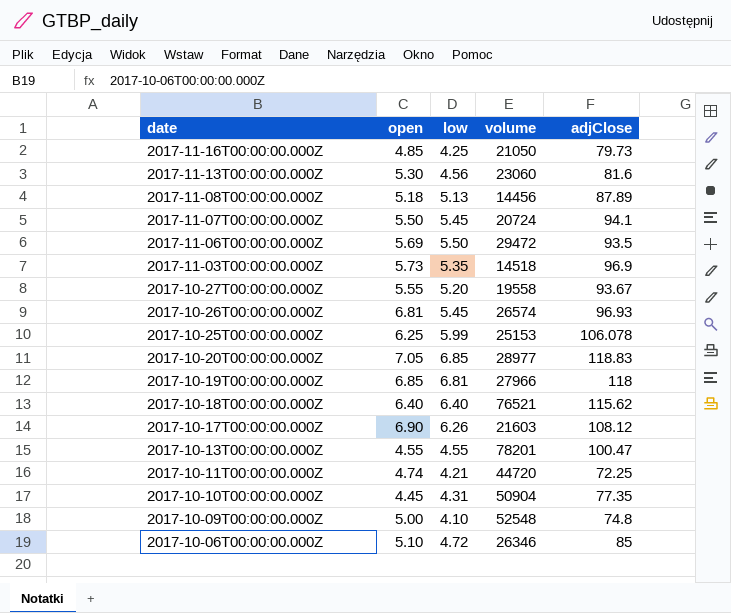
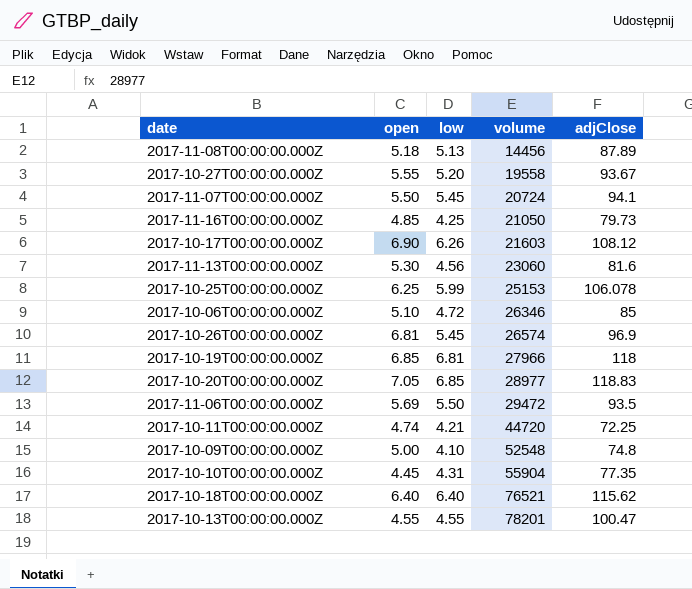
row order: date descending -> volume ascending
row 2017-11-03T00:00:00.000Z: 5.73 | 5.35 | 14518 | 96.9 -> none
2017-10-26T00:00:00.000Z | adjClose: 96.93 -> 96.9
2017-10-10T00:00:00.000Z | volume: 50904 -> 55904

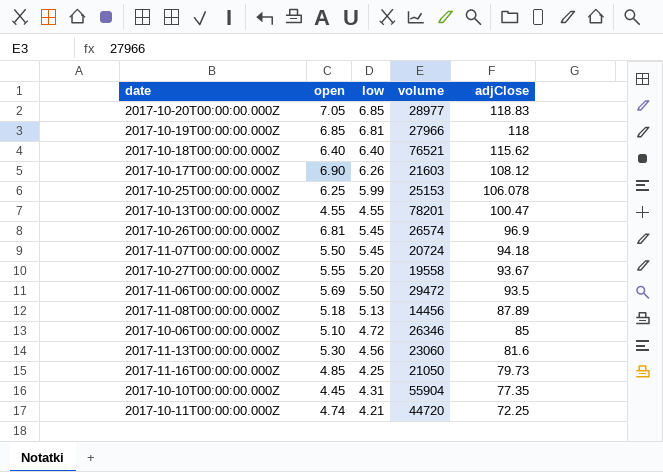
row order: volume ascending -> adjClose descending
row 2017-10-09T00:00:00.000Z: 5.00 | 4.10 | 52548 | 74.8 -> none
2017-11-07T00:00:00.000Z | adjClose: 94.1 -> 94.18

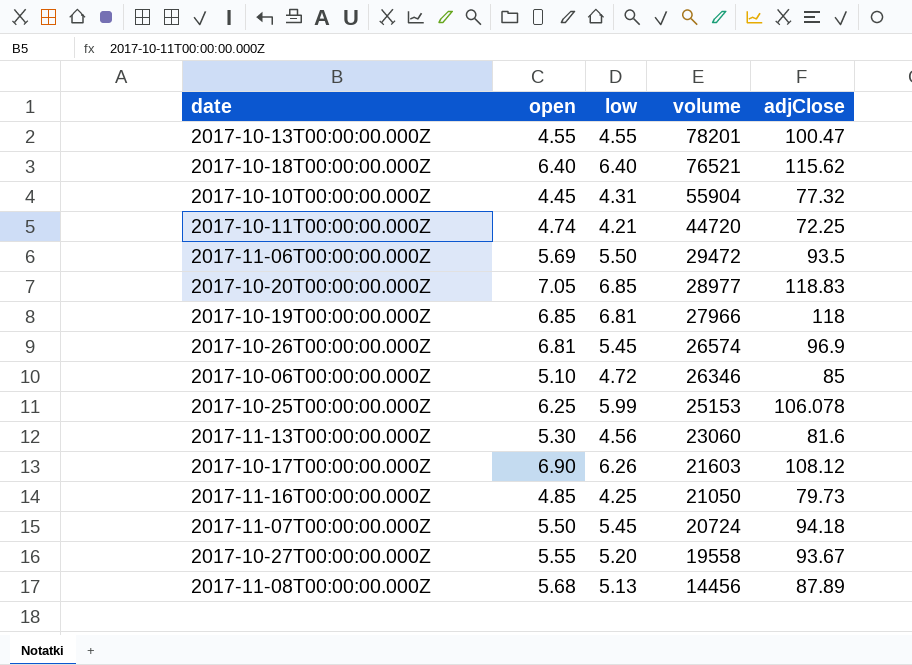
row order: adjClose descending -> volume descending
2017-10-10T00:00:00.000Z | adjClose: 77.35 -> 77.32
2017-11-08T00:00:00.000Z | open: 5.18 -> 5.68

